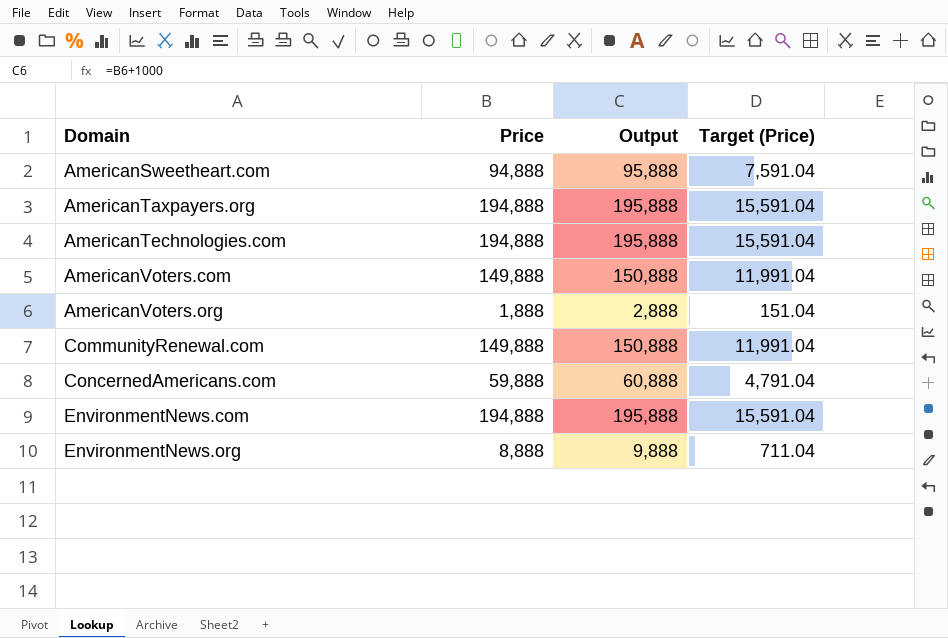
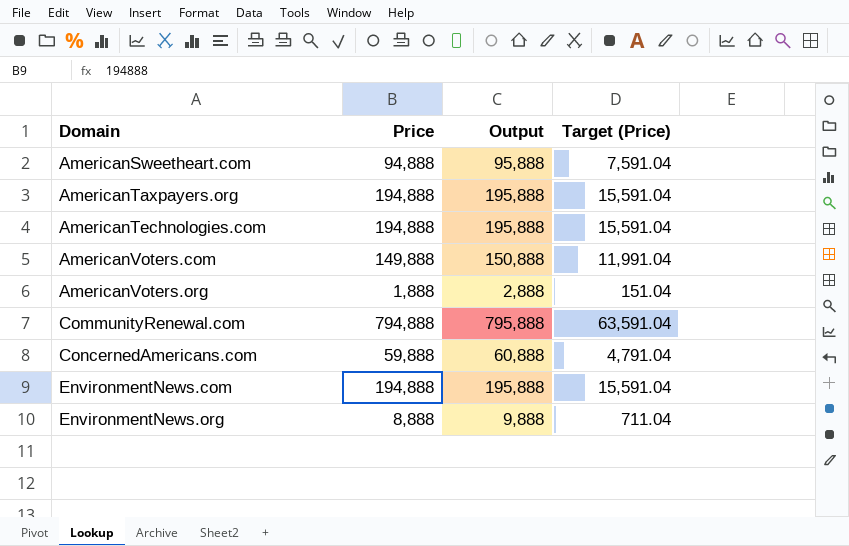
CommunityRenewal.com | Price: 149,888 -> 794,888
CommunityRenewal.com | Output: 150,888 -> 795,888
CommunityRenewal.com | Target (Price): 11,991.04 -> 63,591.04

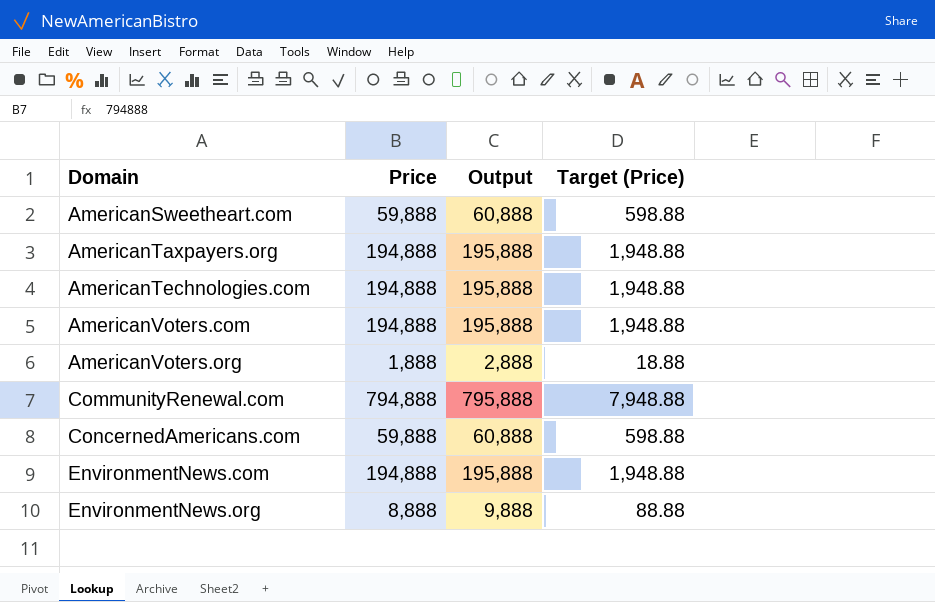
column Target (Price) | formula: [Price] * 0.08 -> [Price] * 0.01
AmericanSweetheart.com | Price: 94,888 -> 59,888
AmericanSweetheart.com | Output: 95,888 -> 60,888
AmericanVoters.com | Price: 149,888 -> 194,888
AmericanVoters.com | Output: 150,888 -> 195,888

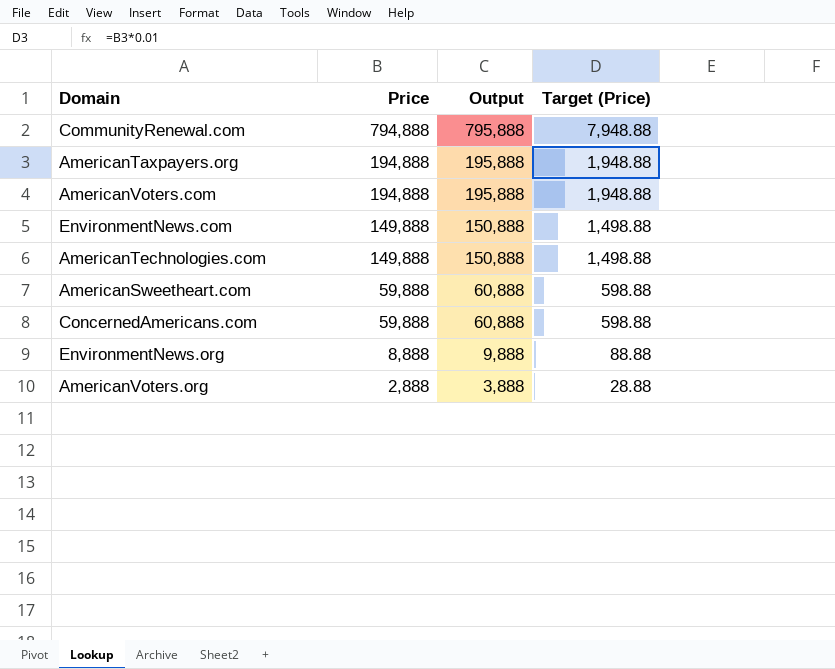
row order: Domain ascending -> Price descending
EnvironmentNews.com | Price: 194,888 -> 149,888
EnvironmentNews.com | Output: 195,888 -> 150,888
EnvironmentNews.com | Target (Price): 1,948.88 -> 1,498.88
AmericanTechnologies.com | Price: 194,888 -> 149,888
AmericanTechnologies.com | Output: 195,888 -> 150,888
AmericanTechnologies.com | Target (Price): 1,948.88 -> 1,498.88
AmericanVoters.org | Price: 1,888 -> 2,888
AmericanVoters.org | Output: 2,888 -> 3,888
AmericanVoters.org | Target (Price): 18.88 -> 28.88

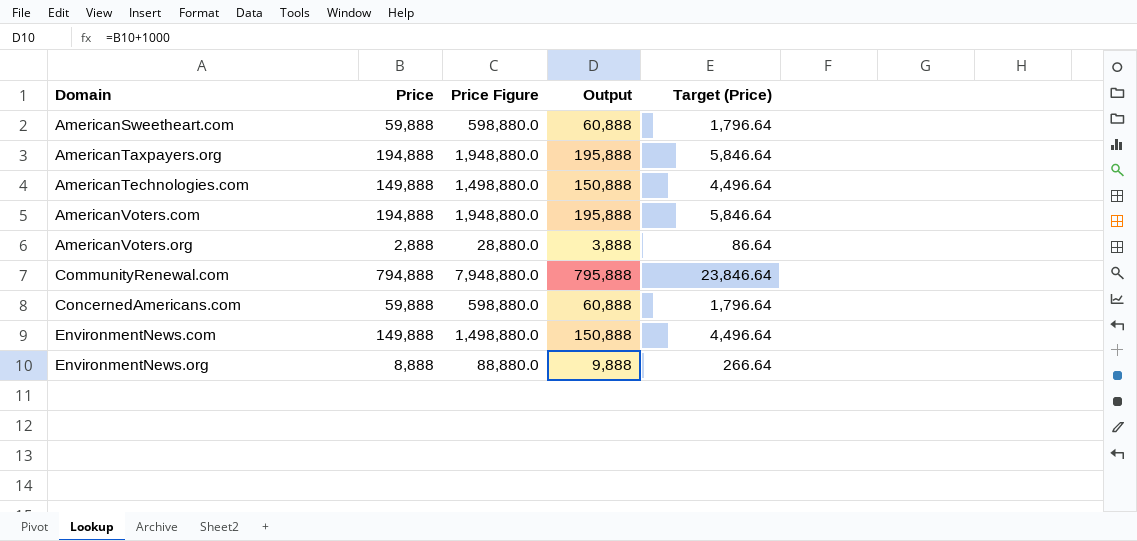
row order: Price descending -> Domain ascending
column Price Figure | formula: none -> [Price] * 10
column Target (Price) | formula: [Price] * 0.01 -> [Price] * 0.03

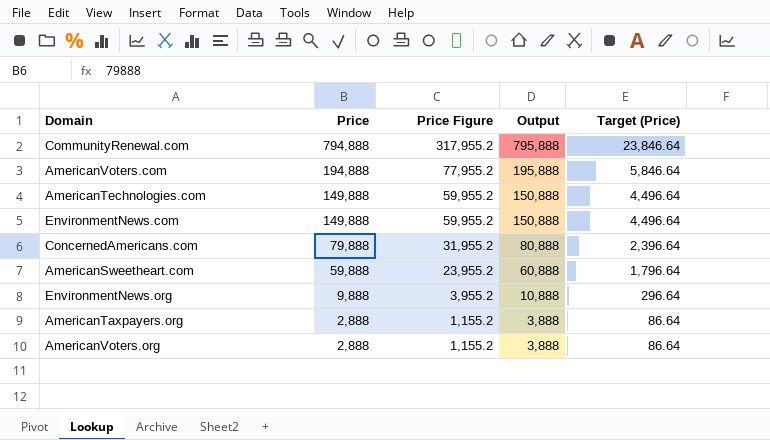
row order: Domain ascending -> Price descending
column Price Figure | formula: [Price] * 10 -> [Price] * 0.4
ConcernedAmericans.com | Price: 59,888 -> 79,888
ConcernedAmericans.com | Output: 60,888 -> 80,888
ConcernedAmericans.com | Target (Price): 1,796.64 -> 2,396.64
EnvironmentNews.org | Price: 8,888 -> 9,888
EnvironmentNews.org | Output: 9,888 -> 10,888
EnvironmentNews.org | Target (Price): 266.64 -> 296.64
AmericanTaxpayers.org | Price: 194,888 -> 2,888
AmericanTaxpayers.org | Output: 195,888 -> 3,888
AmericanTaxpayers.org | Target (Price): 5,846.64 -> 86.64

